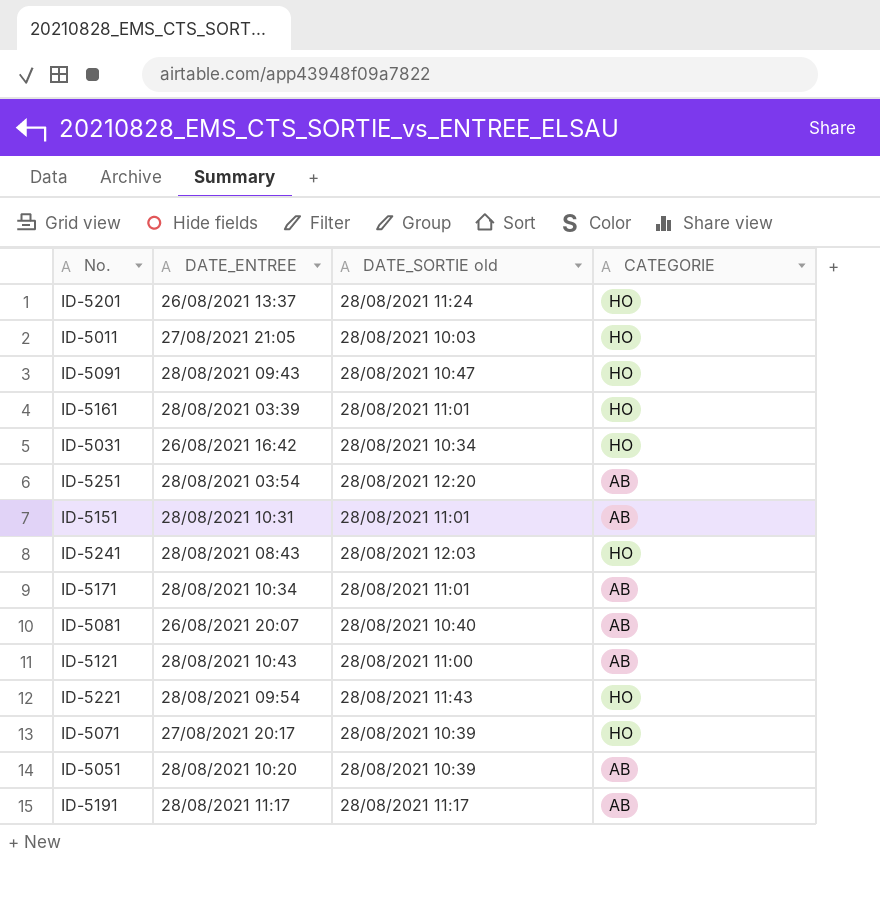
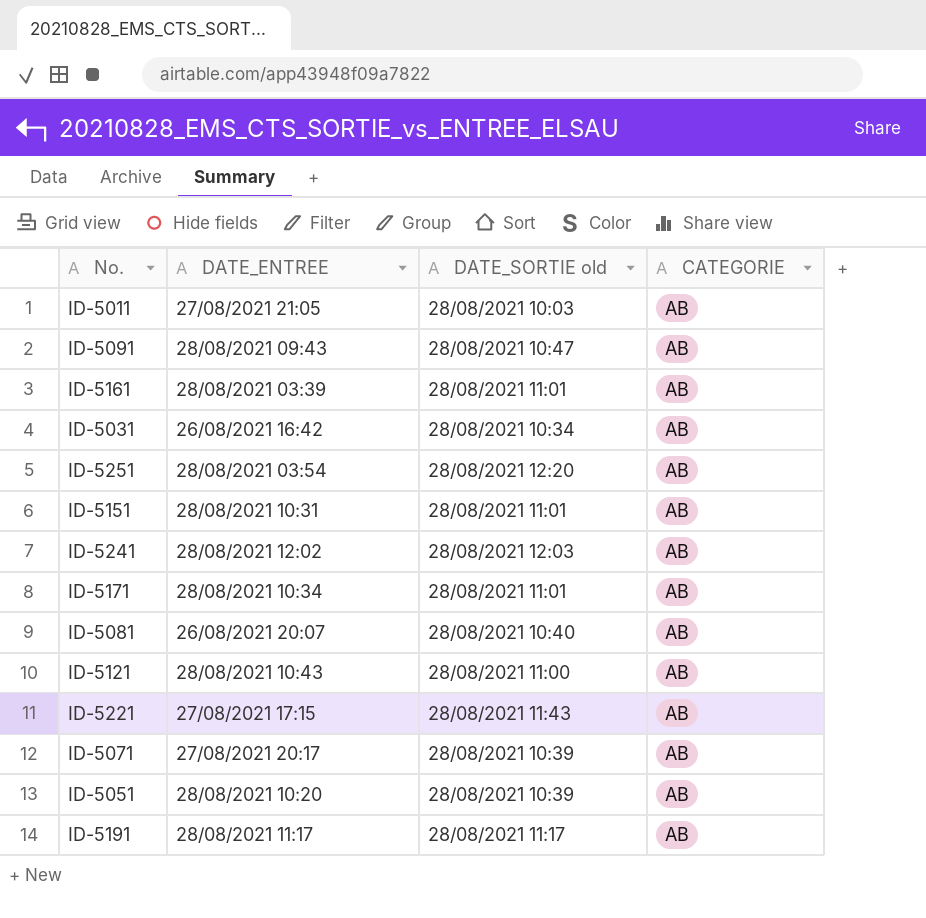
row ID-5201: 26/08/2021 13:37 | 28/08/2021 11:24 | HO -> none
ID-5011 | CATEGORIE: HO -> AB
ID-5091 | CATEGORIE: HO -> AB
ID-5161 | CATEGORIE: HO -> AB
ID-5031 | CATEGORIE: HO -> AB
ID-5241 | DATE_ENTREE: 28/08/2021 08:43 -> 28/08/2021 12:02
ID-5241 | CATEGORIE: HO -> AB
ID-5221 | DATE_ENTREE: 28/08/2021 09:54 -> 27/08/2021 17:15
ID-5221 | CATEGORIE: HO -> AB
ID-5071 | CATEGORIE: HO -> AB

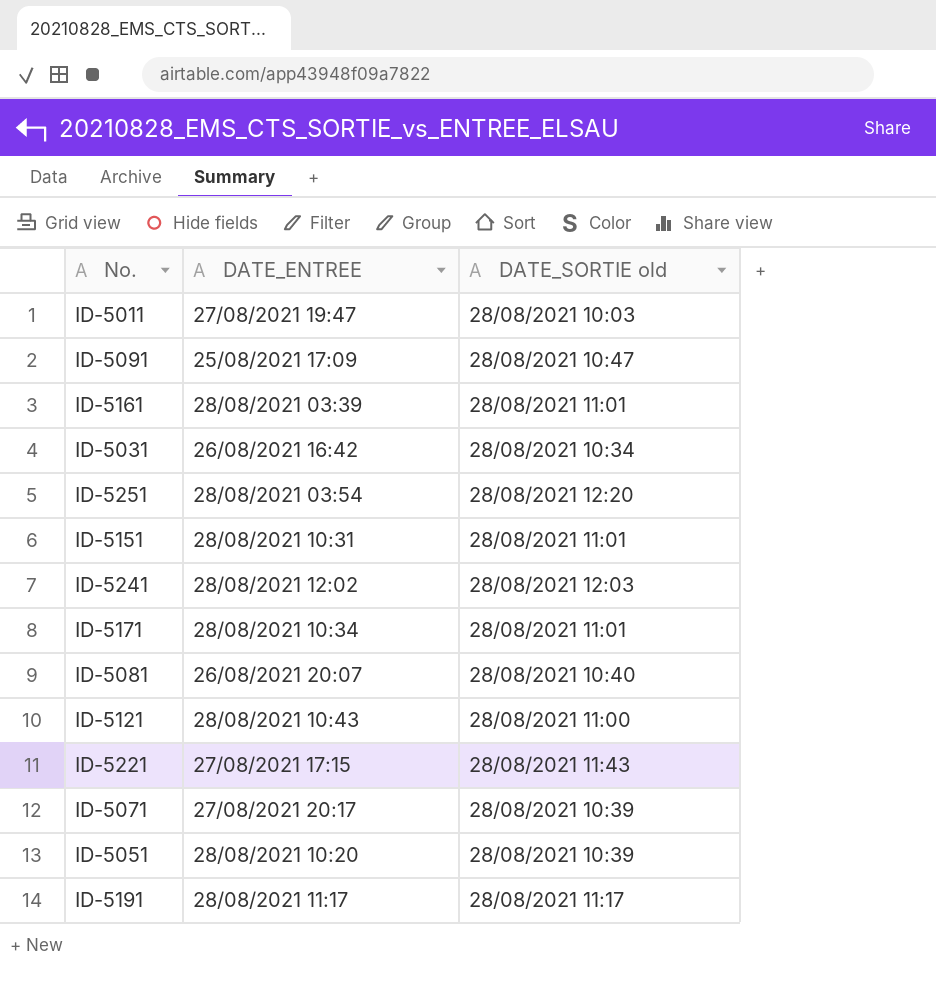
column CATEGORIE | position: 4 -> none
ID-5011 | DATE_ENTREE: 27/08/2021 21:05 -> 27/08/2021 19:47
ID-5091 | DATE_ENTREE: 28/08/2021 09:43 -> 25/08/2021 17:09

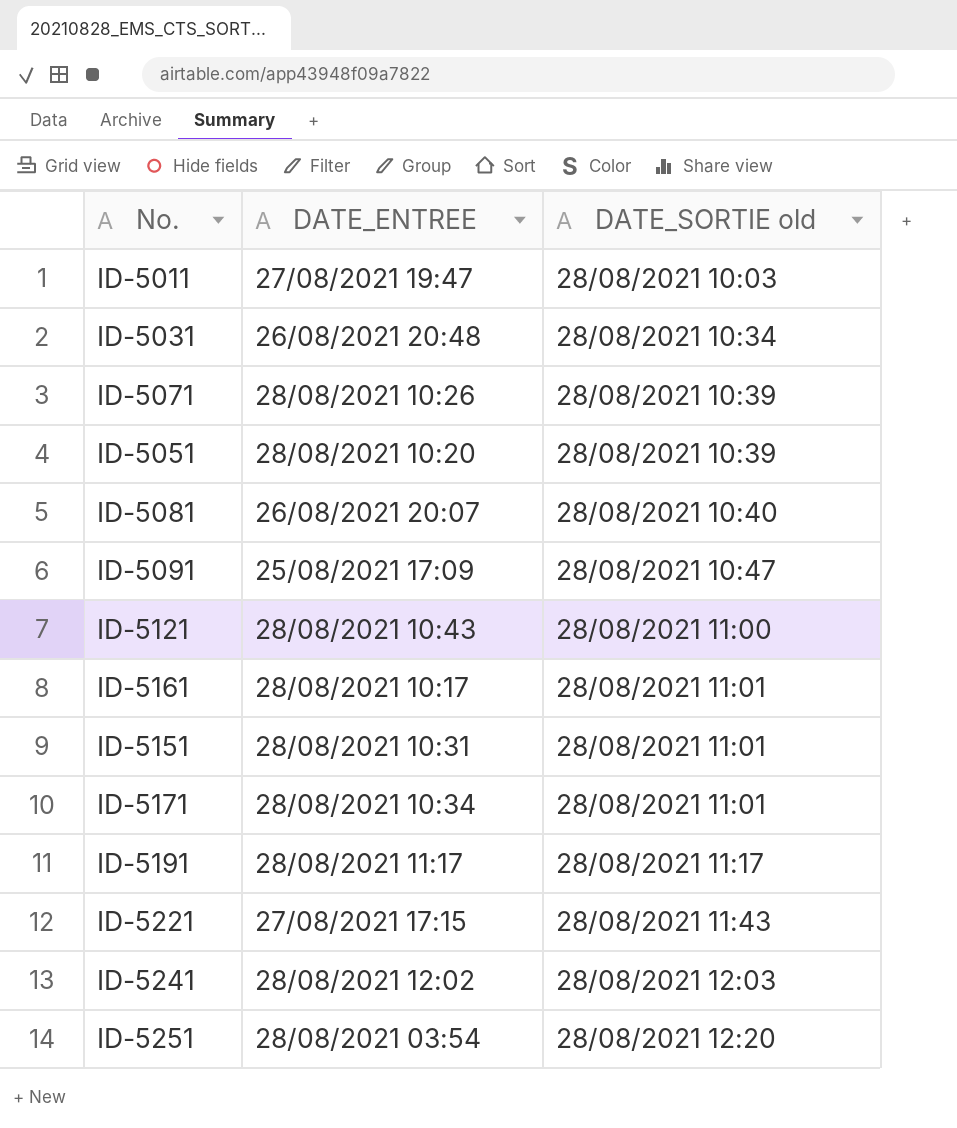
row order: none -> DATE_SORTIE old ascending
ID-5031 | DATE_ENTREE: 26/08/2021 16:42 -> 26/08/2021 20:48
ID-5071 | DATE_ENTREE: 27/08/2021 20:17 -> 28/08/2021 10:26
ID-5161 | DATE_ENTREE: 28/08/2021 03:39 -> 28/08/2021 10:17

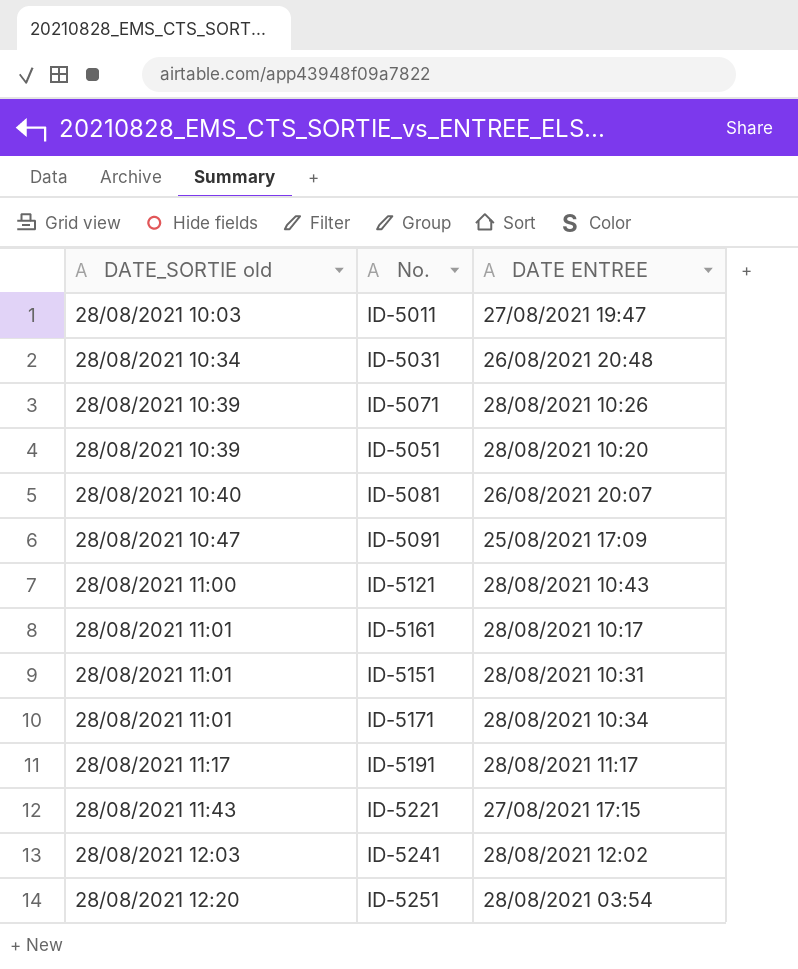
column DATE_SORTIE old | position: 3 -> 1
column name: DATE_ENTREE -> DATE ENTREE

